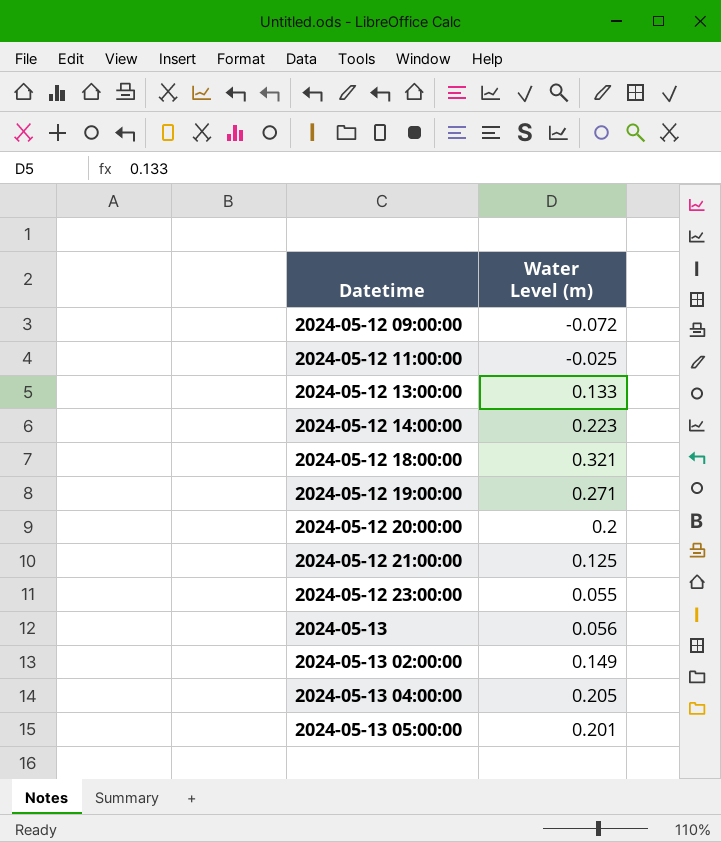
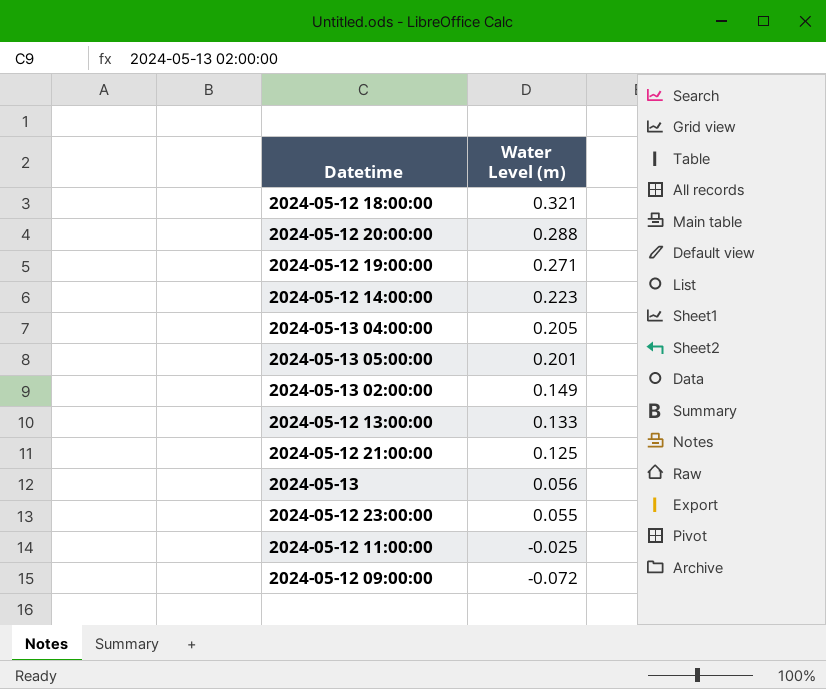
row order: Datetime ascending -> Water Level (m) descending
2024-05-12 20:00:00 | Water Level (m): 0.2 -> 0.288

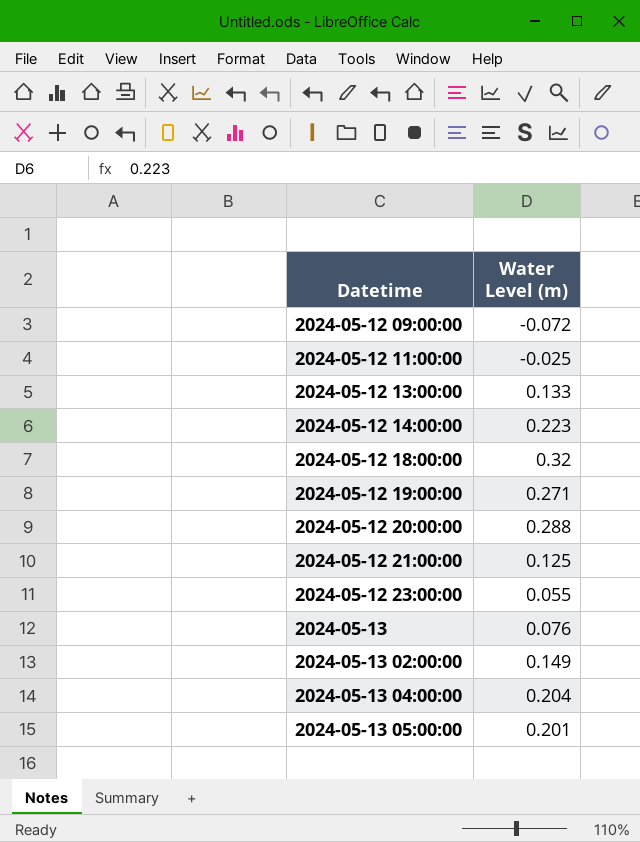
row order: Water Level (m) descending -> Datetime ascending
2024-05-12 18:00:00 | Water Level (m): 0.321 -> 0.32
2024-05-13 | Water Level (m): 0.056 -> 0.076
2024-05-13 04:00:00 | Water Level (m): 0.205 -> 0.204

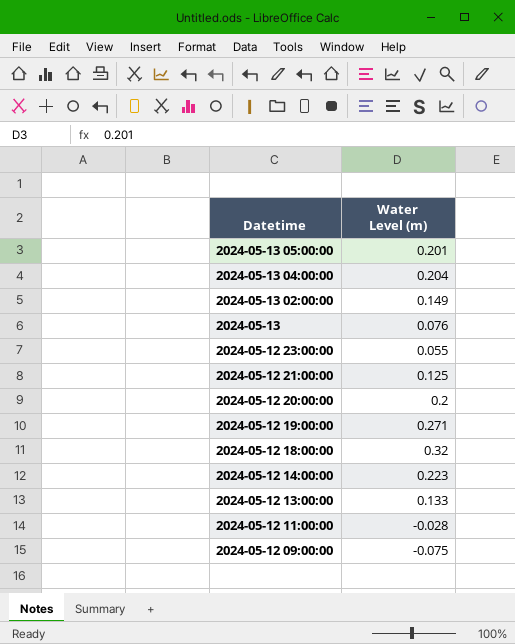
row order: Datetime ascending -> Datetime descending
2024-05-12 20:00:00 | Water Level (m): 0.288 -> 0.2
2024-05-12 11:00:00 | Water Level (m): -0.025 -> -0.028
2024-05-12 09:00:00 | Water Level (m): -0.072 -> -0.075

